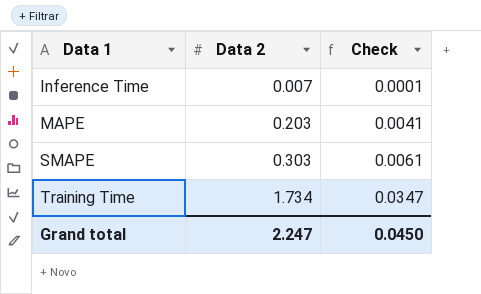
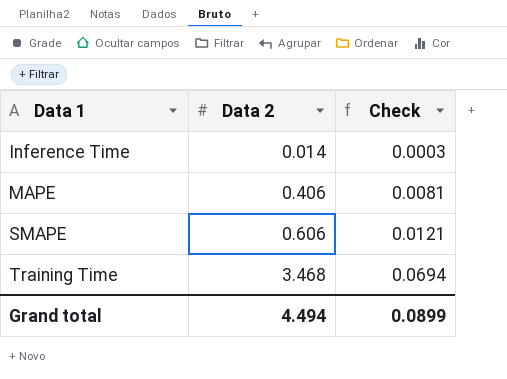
Inference Time | Data 2: 0.007 -> 0.014
Inference Time | Check: 0.0001 -> 0.0003
MAPE | Data 2: 0.203 -> 0.406
MAPE | Check: 0.0041 -> 0.0081
SMAPE | Data 2: 0.303 -> 0.606
SMAPE | Check: 0.0061 -> 0.0121
Training Time | Data 2: 1.734 -> 3.468
Training Time | Check: 0.0347 -> 0.0694
Grand total | Data 2: 2.247 -> 4.494
Grand total | Check: 0.0450 -> 0.0899

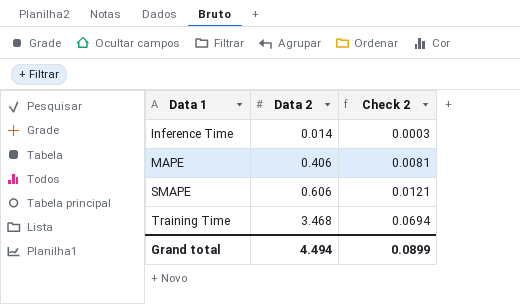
column name: Check -> Check 2

